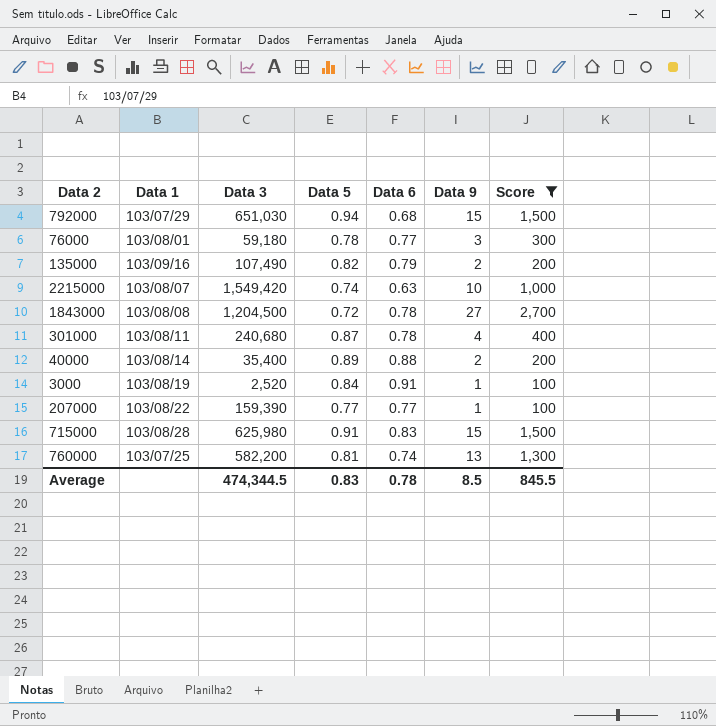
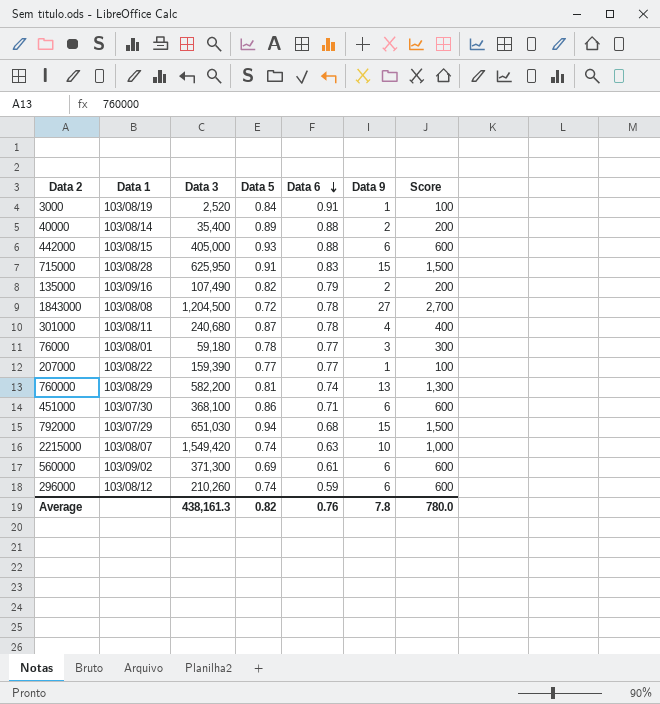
filter: Score != 600 -> none
row order: none -> Data 6 descending
715000 | Data 3: 625,980 -> 625,950
760000 | Data 1: 103/07/25 -> 103/08/29
Average | Data 3: 474,344.5 -> 438,161.3
Average | Data 5: 0.83 -> 0.82
Average | Data 6: 0.78 -> 0.76
Average | Data 9: 8.5 -> 7.8
Average | Score: 845.5 -> 780.0

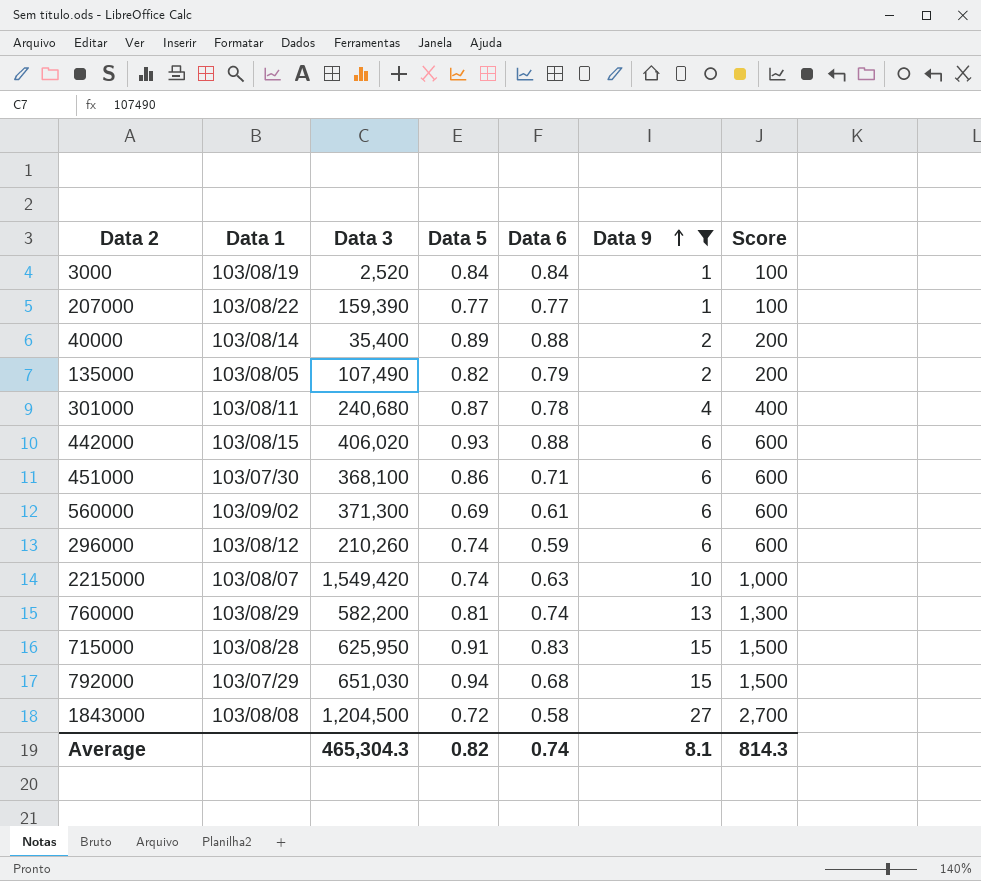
filter: none -> Data 9 != 3
row order: Data 6 descending -> Data 9 ascending
3000 | Data 6: 0.91 -> 0.84
135000 | Data 1: 103/09/16 -> 103/08/05
442000 | Data 3: 405,000 -> 406,020
1843000 | Data 6: 0.78 -> 0.58
Average | Data 3: 438,161.3 -> 465,304.3
Average | Data 6: 0.76 -> 0.74
Average | Data 9: 7.8 -> 8.1
Average | Score: 780.0 -> 814.3

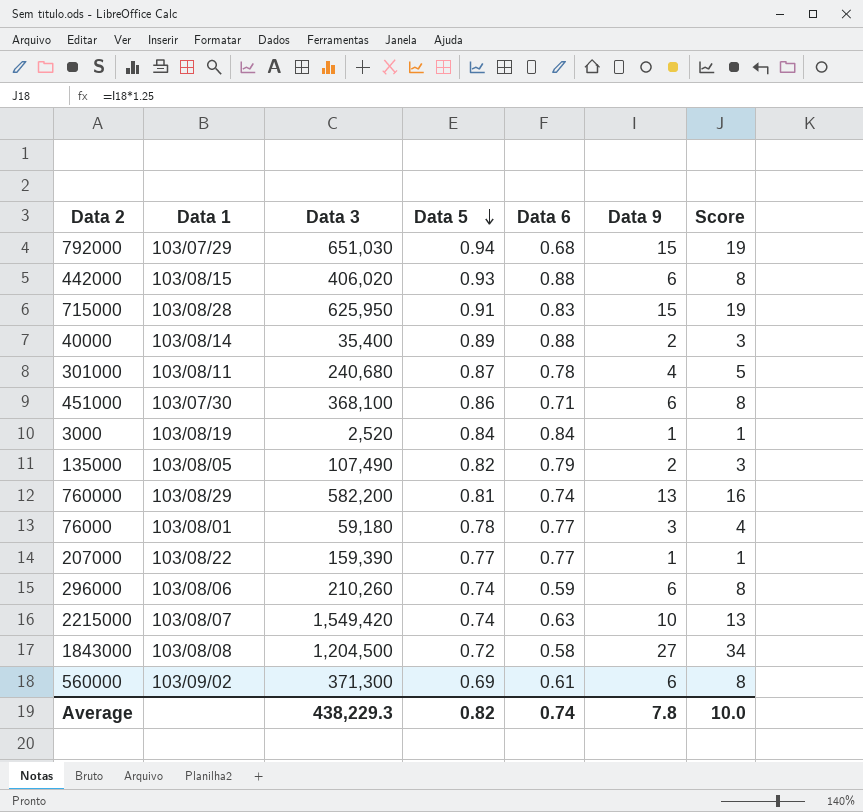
filter: Data 9 != 3 -> none
row order: Data 9 ascending -> Data 5 descending
column Score | formula: [Data 9] * 100 -> [Data 9] * 1.25
296000 | Data 1: 103/08/12 -> 103/08/06
Average | Data 3: 465,304.3 -> 438,229.3
Average | Data 9: 8.1 -> 7.8
Average | Score: 814.3 -> 10.0

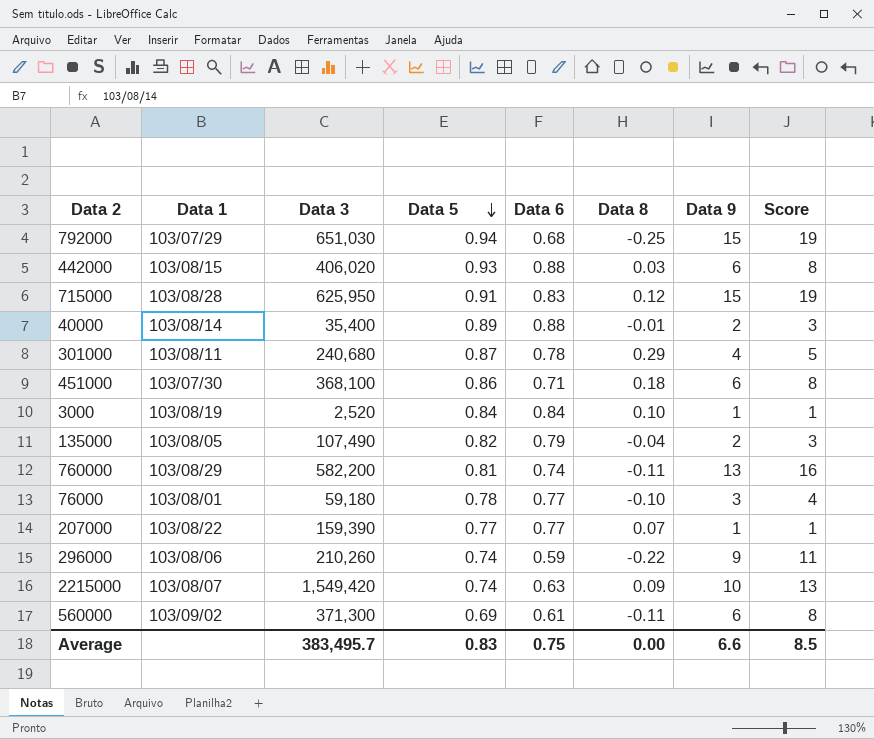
column Data 8 | position: none -> 6
row 1843000: 103/08/08 | 1,204,500 | 0.72 | 0.58 | 27 | 34 -> none
296000 | Data 9: 6 -> 9
296000 | Score: 8 -> 11
Average | Data 3: 438,229.3 -> 383,495.7
Average | Data 5: 0.82 -> 0.83
Average | Data 6: 0.74 -> 0.75
Average | Data 9: 7.8 -> 6.6
Average | Score: 10.0 -> 8.5

